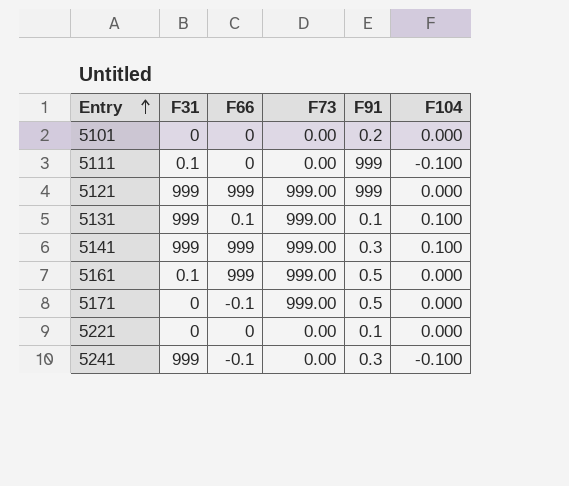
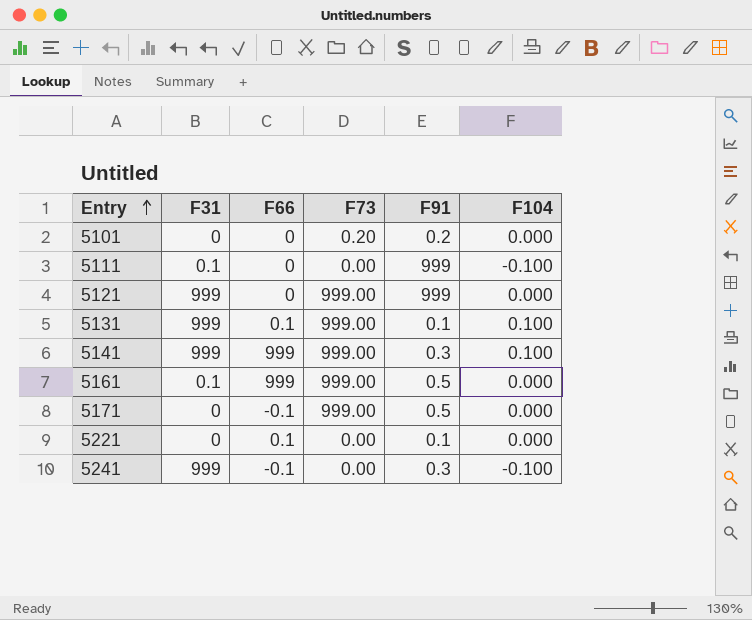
5101 | F73: 0.00 -> 0.20
5121 | F66: 999 -> 0
5221 | F66: 0 -> 0.1

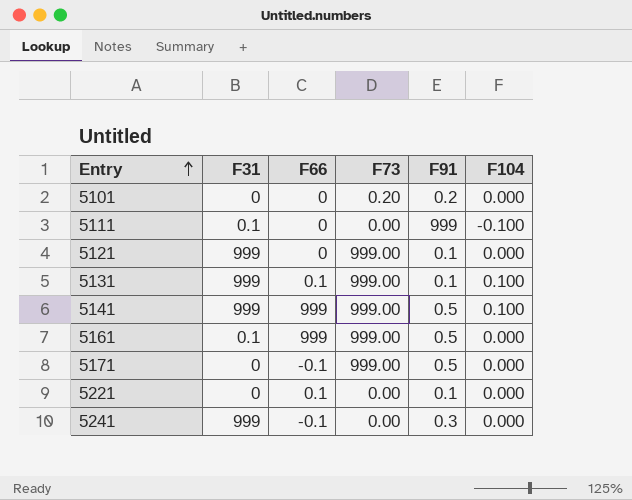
5121 | F91: 999 -> 0.1
5141 | F91: 0.3 -> 0.5
5241 | F104: -0.100 -> 0.000

